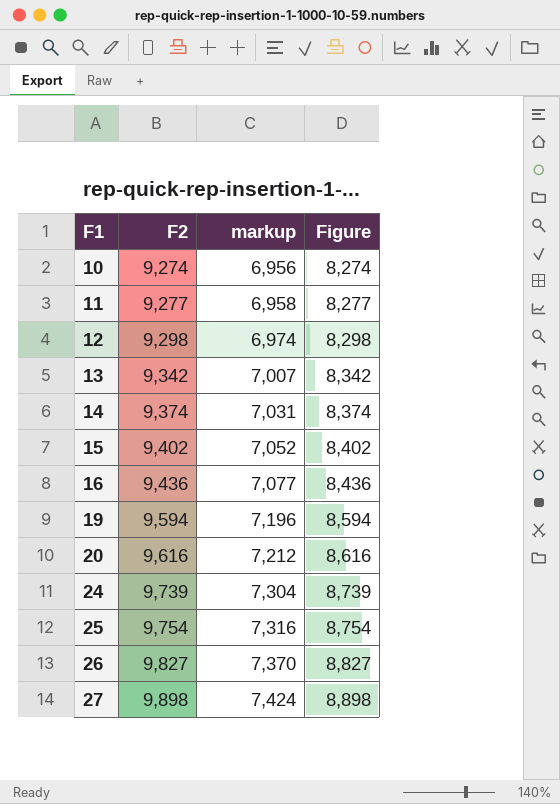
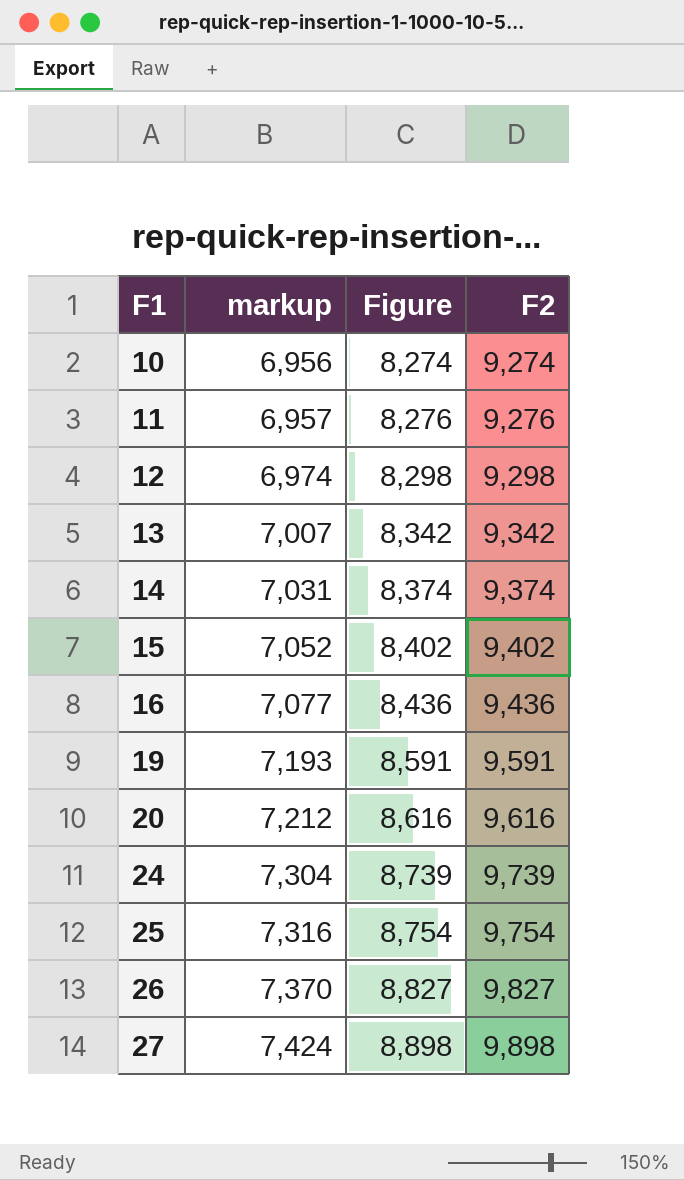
column F2 | position: 2 -> 4
11 | markup: 6,958 -> 6,957
11 | Figure: 8,277 -> 8,276
11 | F2: 9,277 -> 9,276
19 | markup: 7,196 -> 7,193
19 | Figure: 8,594 -> 8,591
19 | F2: 9,594 -> 9,591

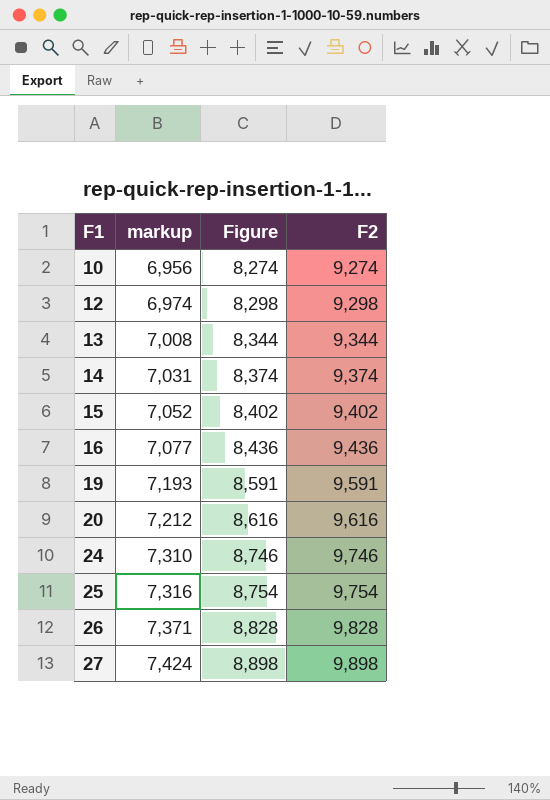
row 11: 6,957 | 8,276 | 9,276 -> none
13 | markup: 7,007 -> 7,008
13 | Figure: 8,342 -> 8,344
13 | F2: 9,342 -> 9,344
24 | markup: 7,304 -> 7,310
24 | Figure: 8,739 -> 8,746
24 | F2: 9,739 -> 9,746
26 | markup: 7,370 -> 7,371
26 | Figure: 8,827 -> 8,828
26 | F2: 9,827 -> 9,828

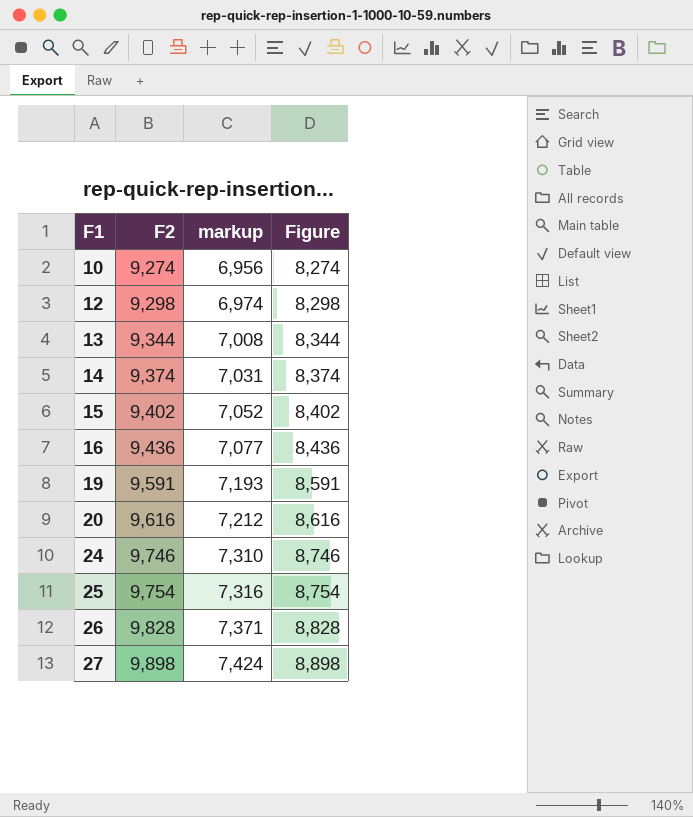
column F2 | position: 4 -> 2

